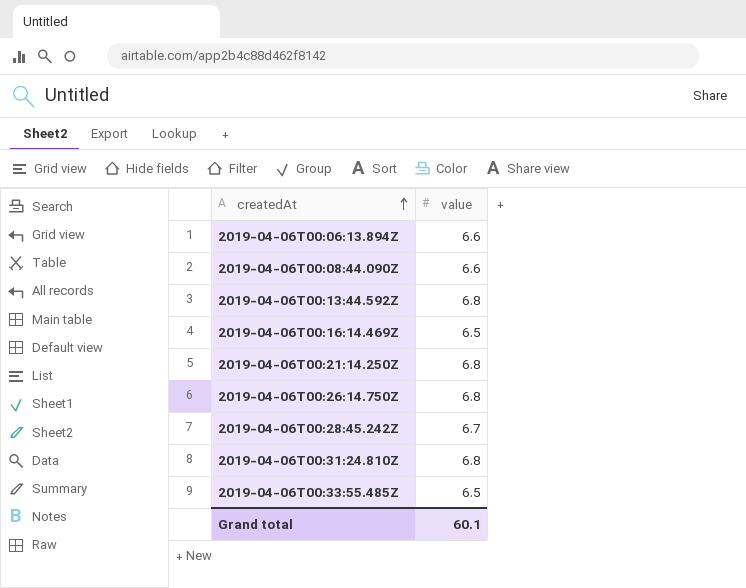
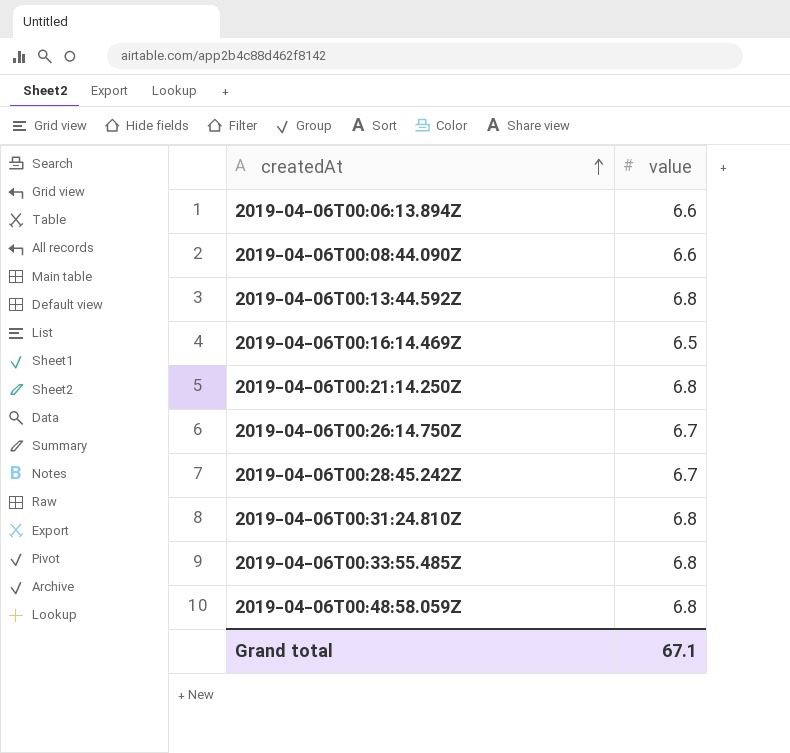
2019-04-06T00:26:14.750Z | value: 6.8 -> 6.7
2019-04-06T00:33:55.485Z | value: 6.5 -> 6.8
row 2019-04-06T00:48:58.059Z: none -> 6.8
Grand total | value: 60.1 -> 67.1

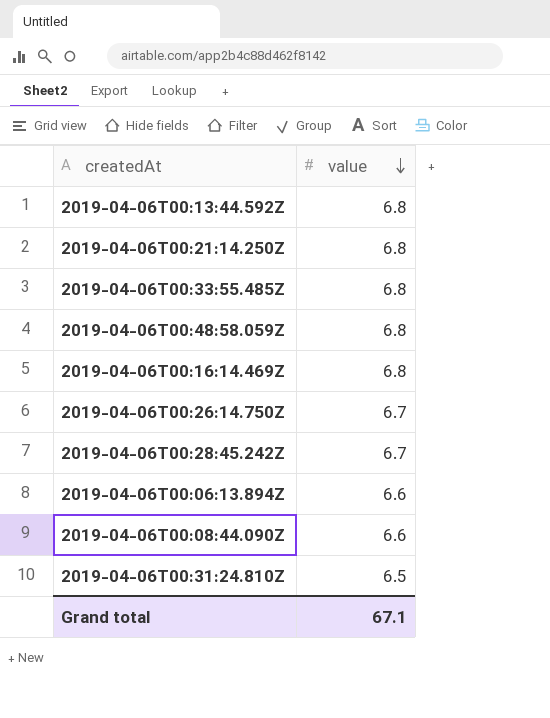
row order: createdAt ascending -> value descending
2019-04-06T00:16:14.469Z | value: 6.5 -> 6.8
2019-04-06T00:31:24.810Z | value: 6.8 -> 6.5

